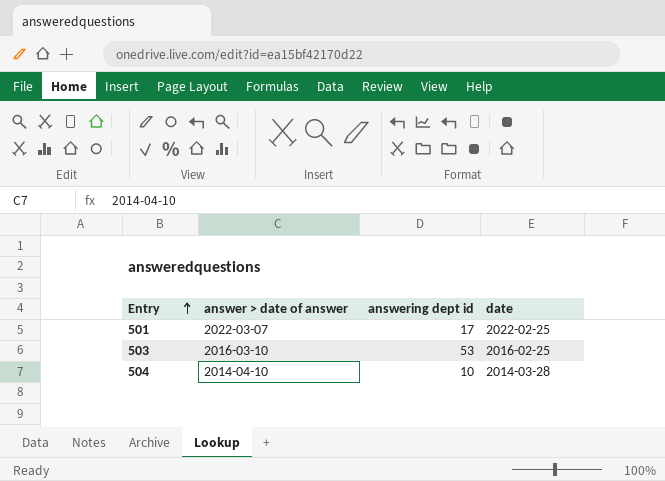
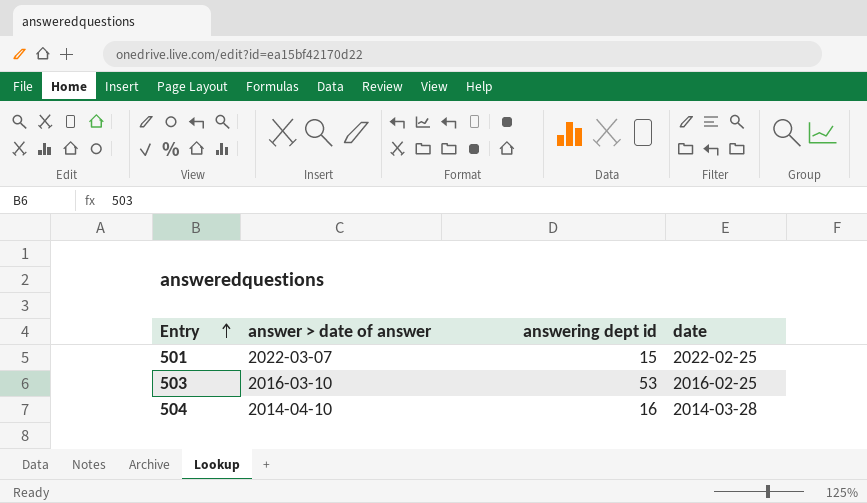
501 | answering dept id: 17 -> 15
504 | answering dept id: 10 -> 16

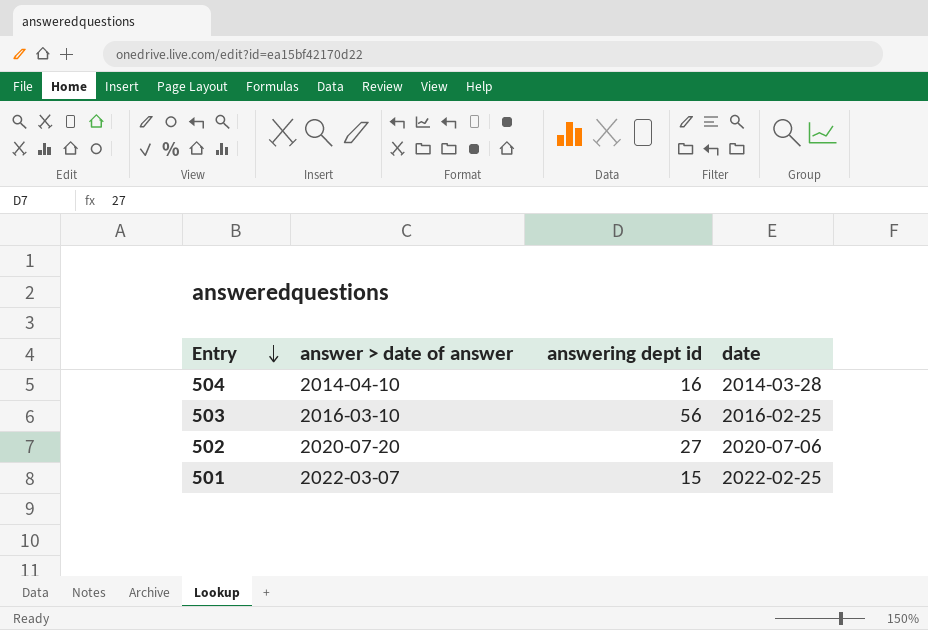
row order: Entry ascending -> Entry descending
503 | answering dept id: 53 -> 56
row 502: none -> 2020-07-20 | 27 | 2020-07-06

